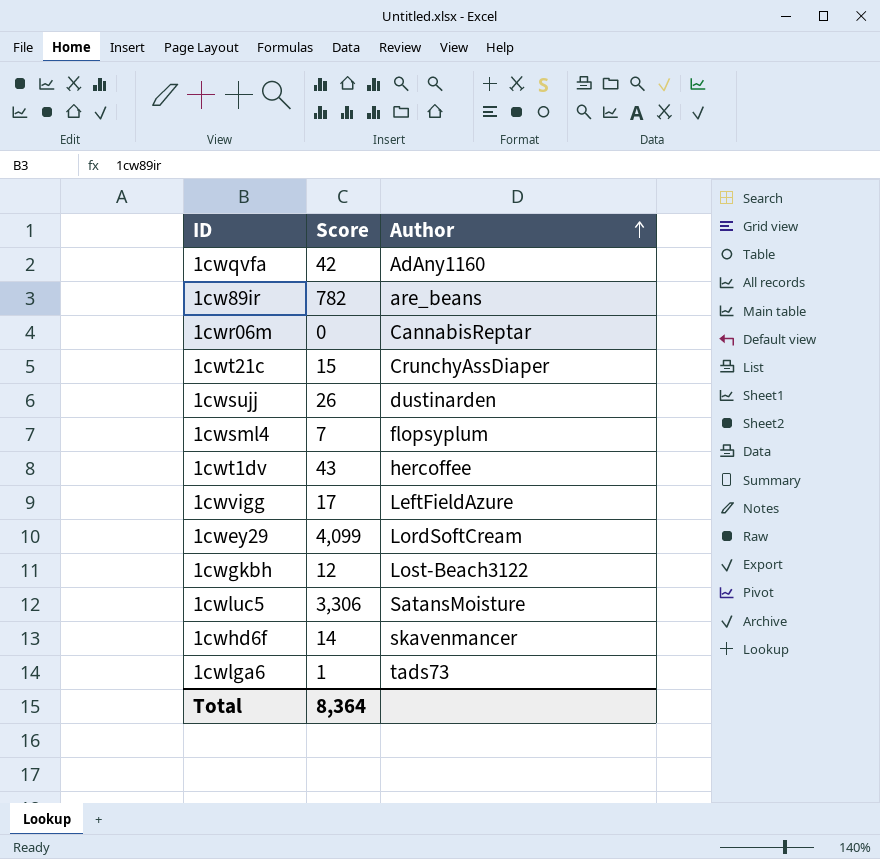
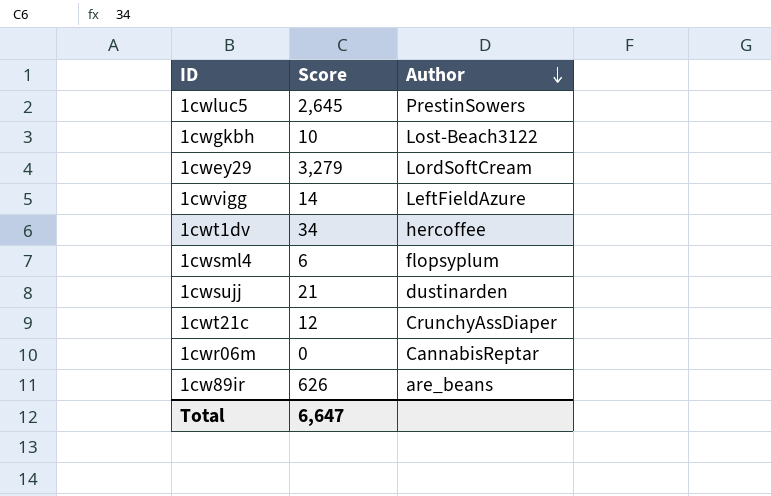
row order: Author ascending -> Author descending
row 1cwqvfa: 42 | AdAny1160 -> none
row 1cwhd6f: 14 | skavenmancer -> none
row 1cwlga6: 1 | tads73 -> none
1cwluc5 | Score: 3,306 -> 2,645
1cwluc5 | Author: SatansMoisture -> PrestinSowers
1cwgkbh | Score: 12 -> 10
1cwey29 | Score: 4,099 -> 3,279
1cwvigg | Score: 17 -> 14
1cwt1dv | Score: 43 -> 34
1cwsml4 | Score: 7 -> 6
1cwsujj | Score: 26 -> 21
1cwt21c | Score: 15 -> 12
1cw89ir | Score: 782 -> 626
Total | Score: 8,364 -> 6,647

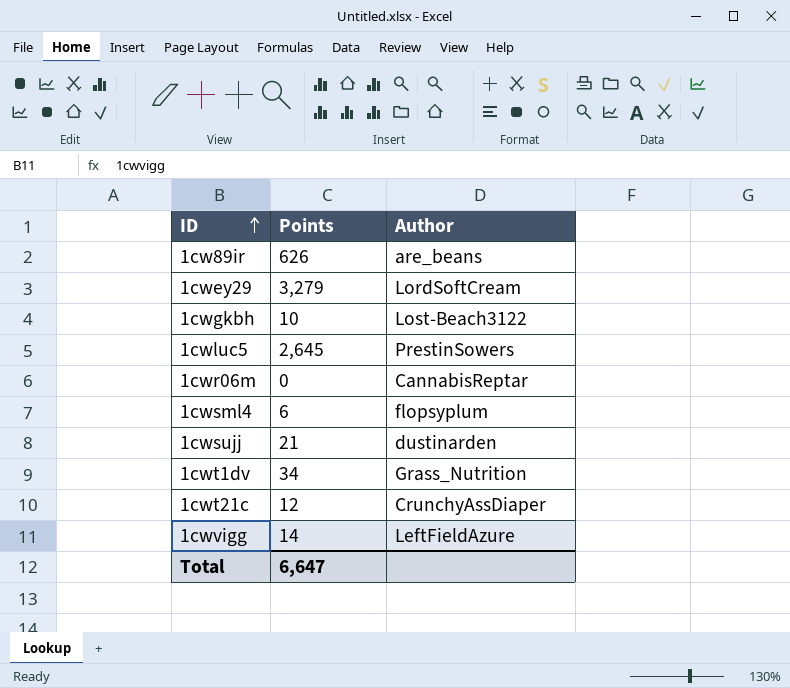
row order: Author descending -> ID ascending
column name: Score -> Points
1cwt1dv | Author: hercoffee -> Grass_Nutrition

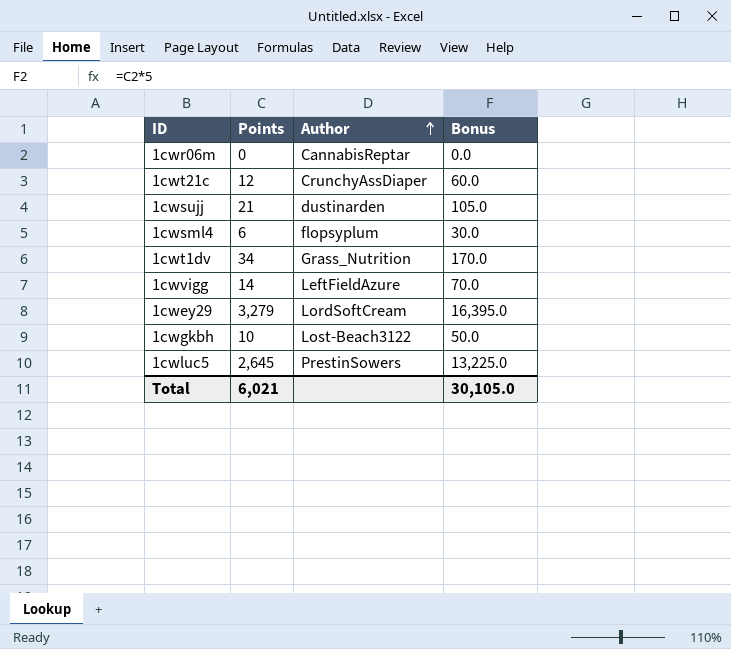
row order: ID ascending -> Author ascending
column Bonus | formula: none -> [Points] * 5
row 1cw89ir: 626 | are_beans -> none
Total | Points: 6,647 -> 6,021

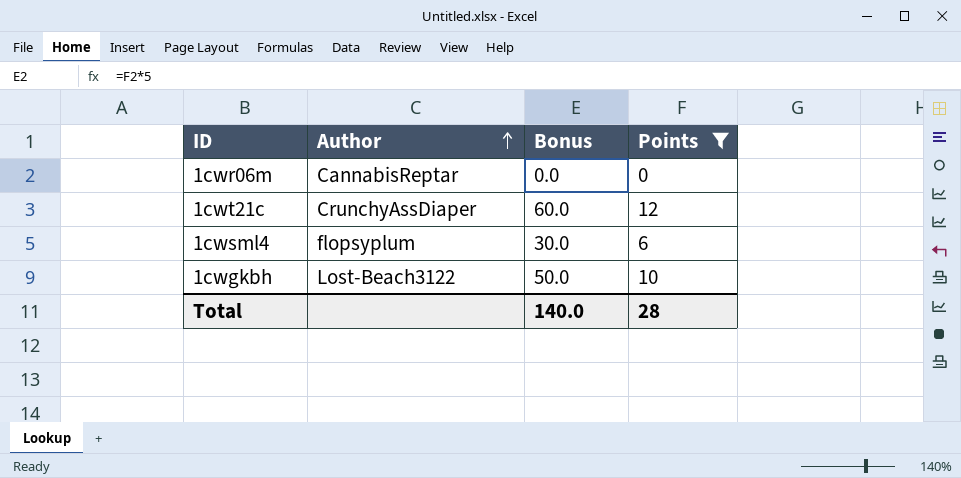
filter: none -> Points <= 12
column Points | position: 2 -> 4
Total | Bonus: 30,105.0 -> 140.0
Total | Points: 6,021 -> 28

